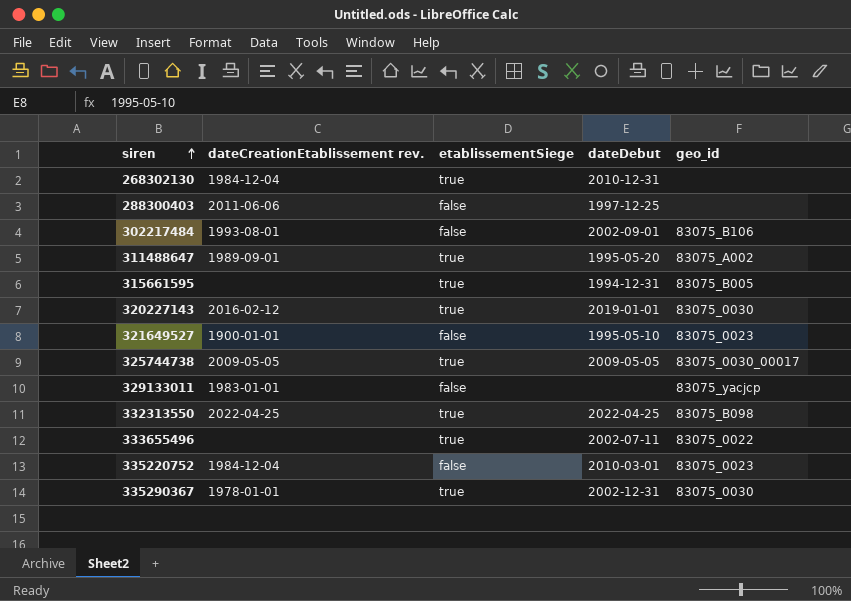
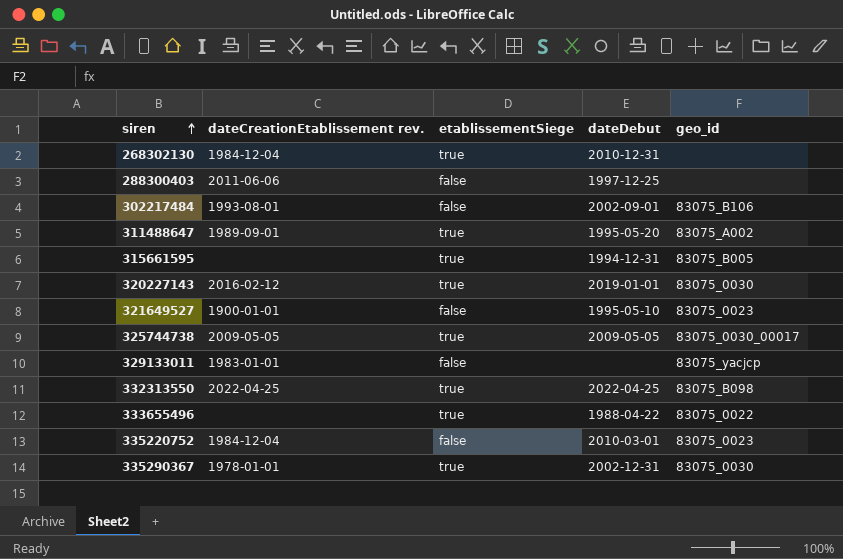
333655496 | dateDebut: 2002-07-11 -> 1988-04-22

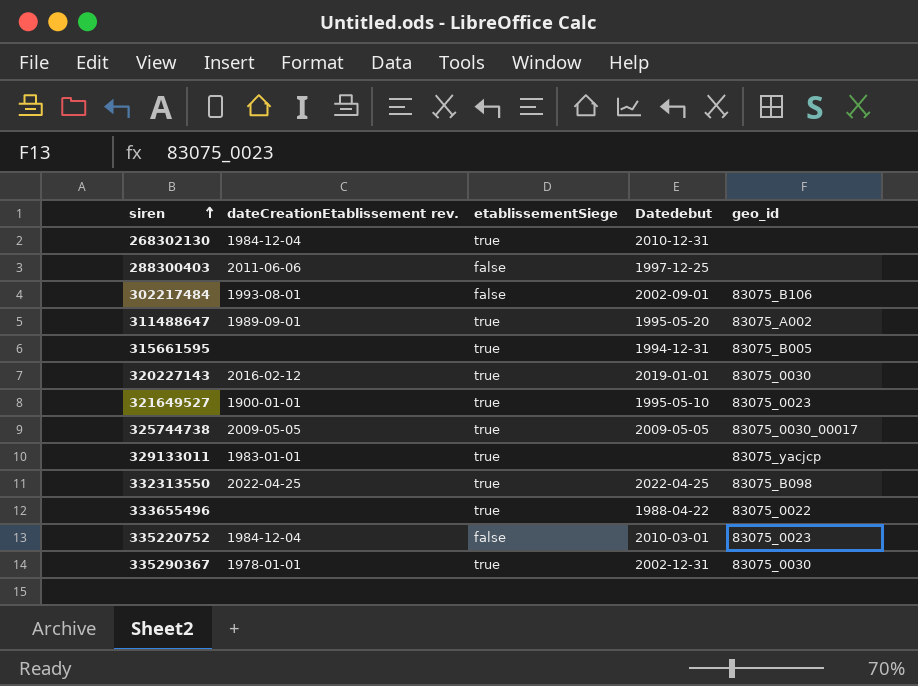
column name: dateDebut -> Datedebut
321649527 | etablissementSiege: false -> true
329133011 | etablissementSiege: false -> true

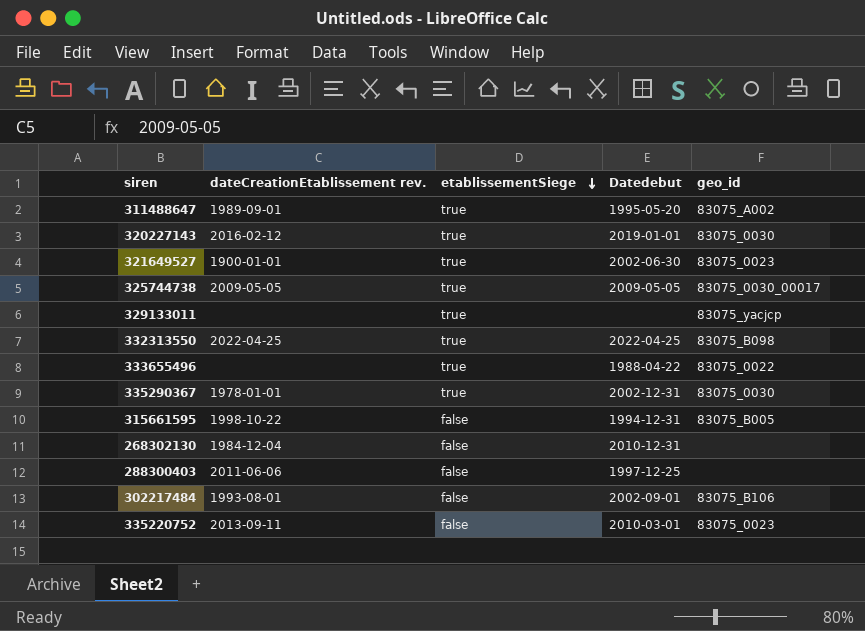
row order: siren ascending -> etablissementSiege descending
321649527 | Datedebut: 1995-05-10 -> 2002-06-30
329133011 | dateCreationEtablissement rev.: 1983-01-01 -> none
315661595 | dateCreationEtablissement rev.: none -> 1998-10-22
315661595 | etablissementSiege: true -> false
268302130 | etablissementSiege: true -> false
335220752 | dateCreationEtablissement rev.: 1984-12-04 -> 2013-09-11

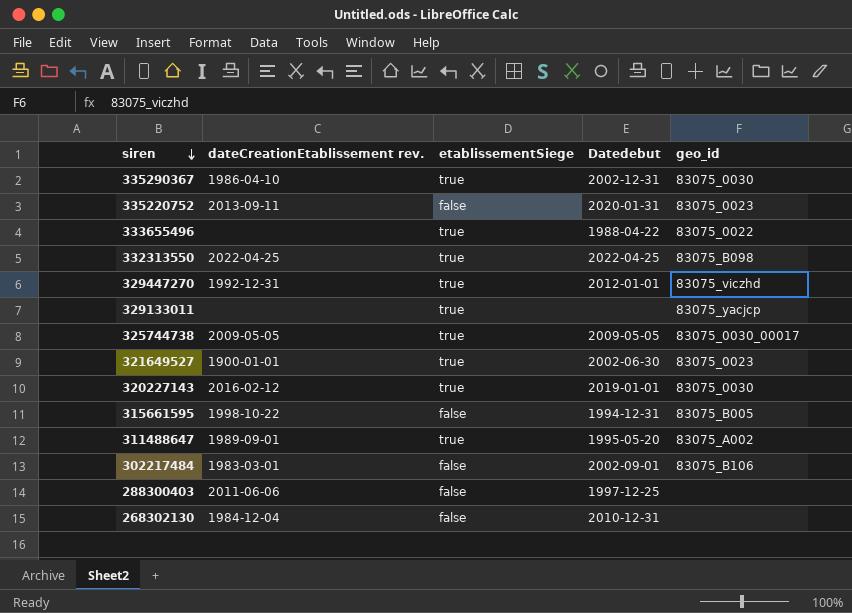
row order: etablissementSiege descending -> siren descending
335290367 | dateCreationEtablissement rev.: 1978-01-01 -> 1986-04-10
335220752 | Datedebut: 2010-03-01 -> 2020-01-31
row 329447270: none -> 1992-12-31 | true | 2012-01-01 | 83075_viczhd
302217484 | dateCreationEtablissement rev.: 1993-08-01 -> 1983-03-01

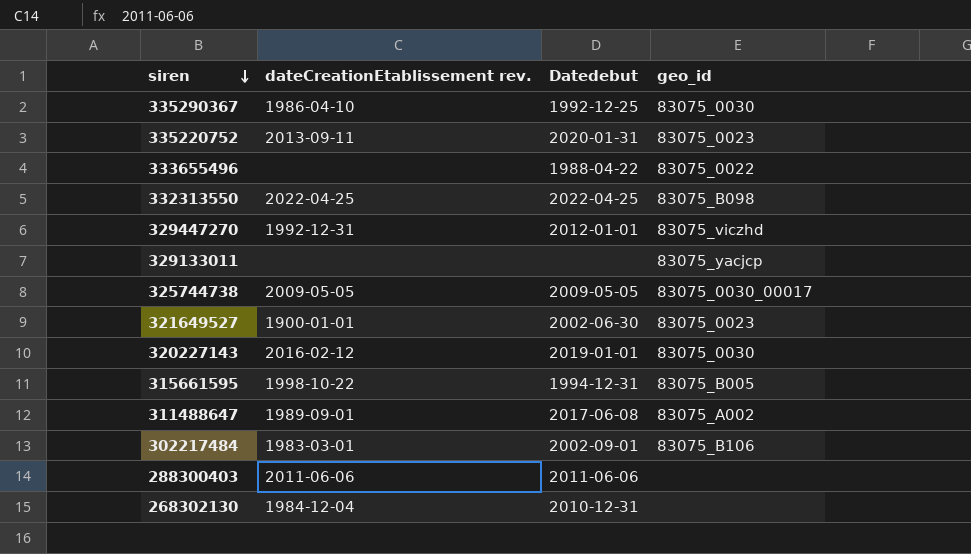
column etablissementSiege | position: 3 -> none
335290367 | Datedebut: 2002-12-31 -> 1992-12-25
311488647 | Datedebut: 1995-05-20 -> 2017-06-08
288300403 | Datedebut: 1997-12-25 -> 2011-06-06

